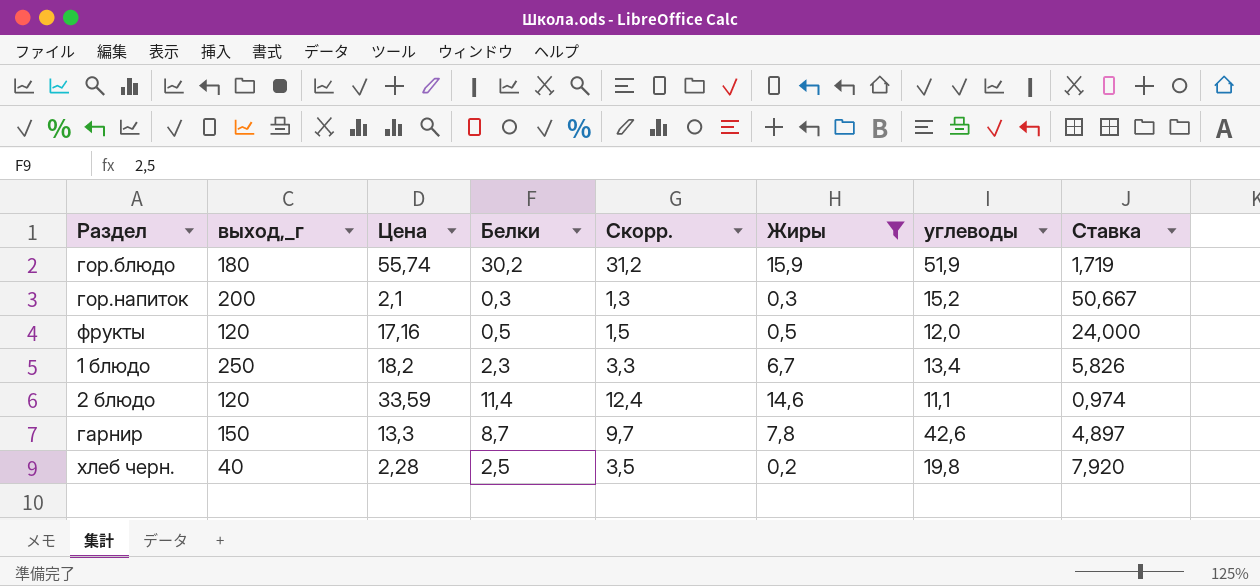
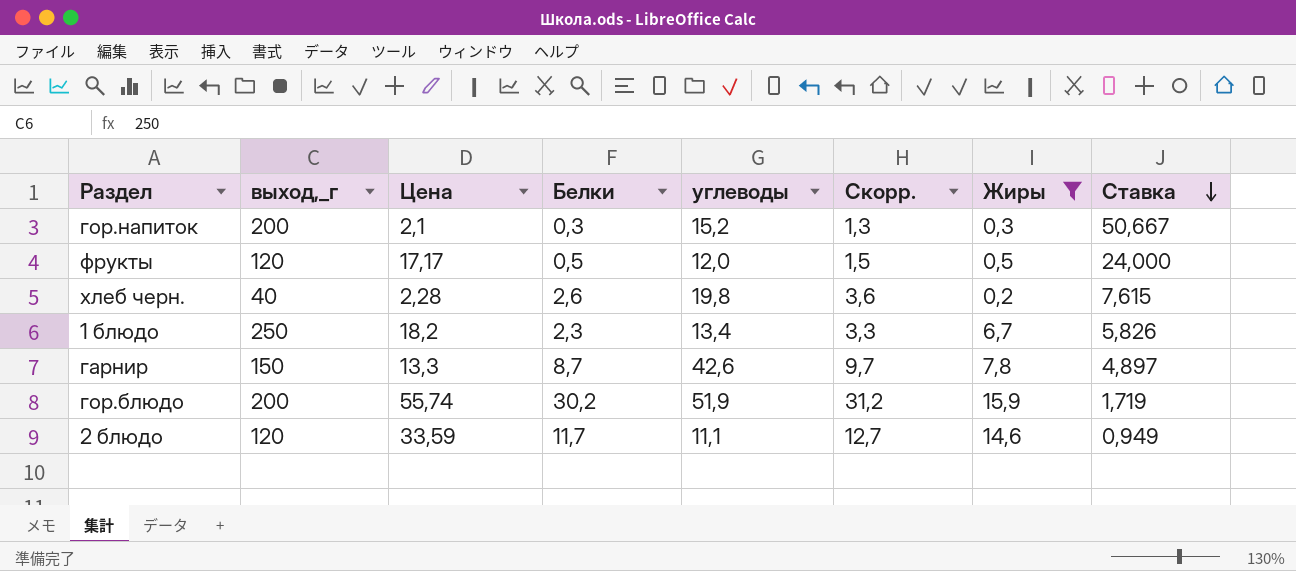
row order: none -> Ставка descending
column углеводы | position: 7 -> 5
фрукты | Цена: 17,16 -> 17,17
хлеб черн. | Белки: 2,5 -> 2,6
хлеб черн. | Скорр.: 3,5 -> 3,6
хлеб черн. | Ставка: 7,920 -> 7,615
гор.блюдо | выход,_г: 180 -> 200
2 блюдо | Белки: 11,4 -> 11,7
2 блюдо | Скорр.: 12,4 -> 12,7
2 блюдо | Ставка: 0,974 -> 0,949

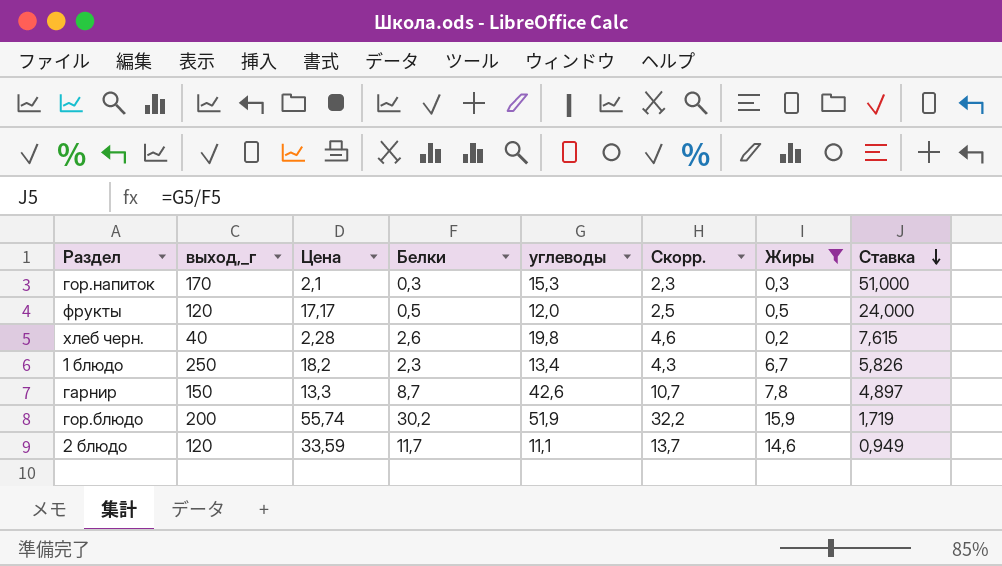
column Скорр. | formula: [Белки] + 1 -> [Белки] + 2
гор.напиток | выход,_г: 200 -> 170
гор.напиток | углеводы: 15,2 -> 15,3
гор.напиток | Ставка: 50,667 -> 51,000

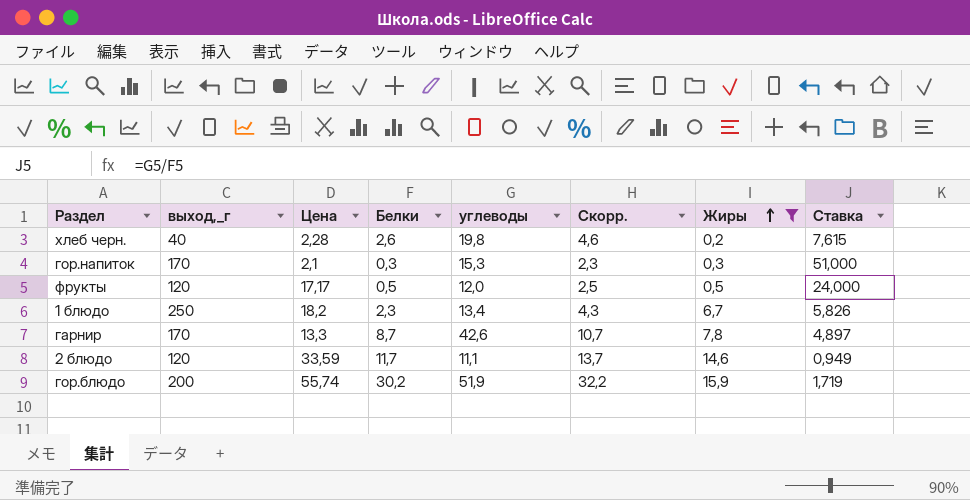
row order: Ставка descending -> Жиры ascending
гарнир | выход,_г: 150 -> 170

